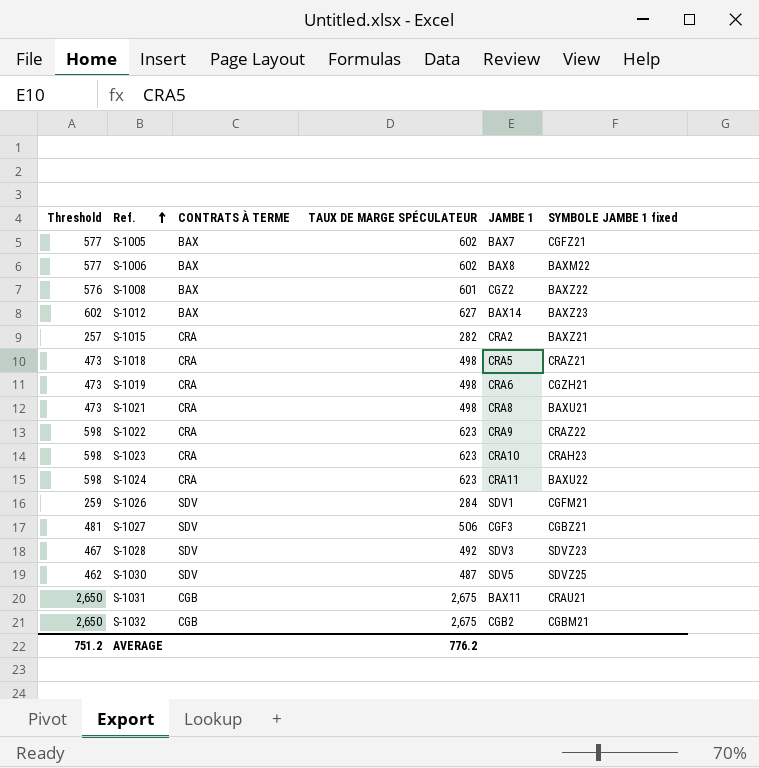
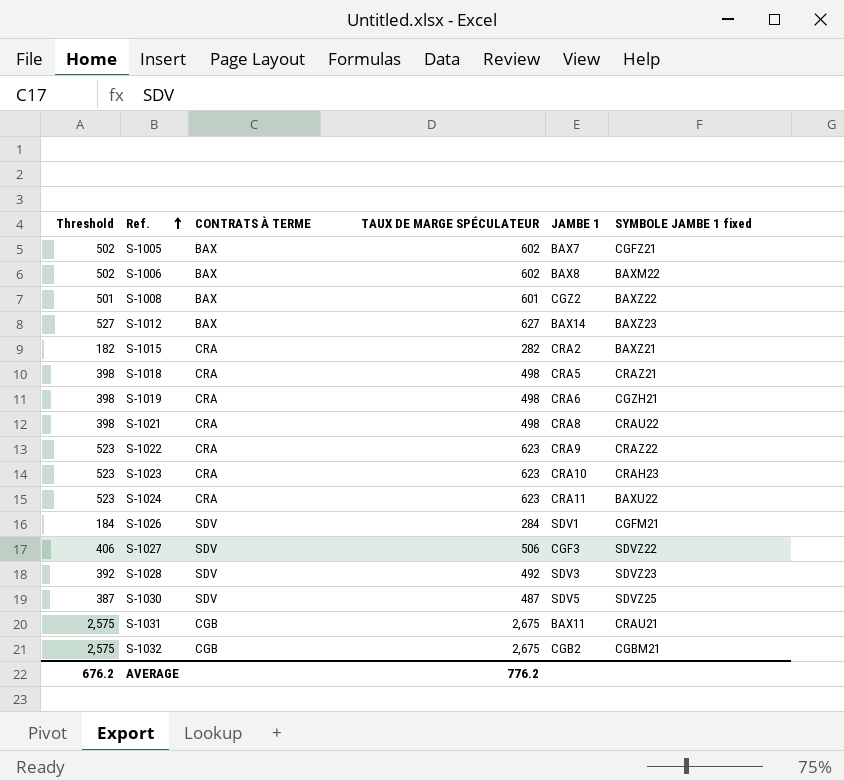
column Threshold | formula: [TAUX DE MARGE SPÉCULATEUR] - 25 -> [TAUX DE MARGE SPÉCULATEUR] - 100
S-1021 | SYMBOLE JAMBE 1 fixed: BAXU21 -> CRAU22
S-1027 | SYMBOLE JAMBE 1 fixed: CGBZ21 -> SDVZ22
AVERAGE | Threshold: 751.2 -> 676.2

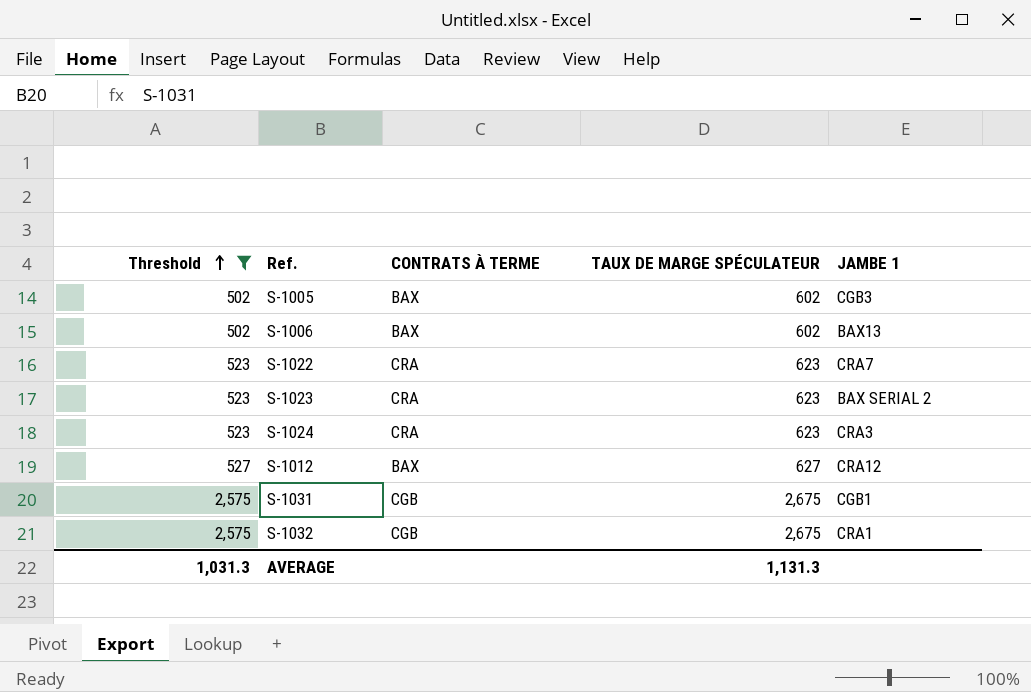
filter: none -> Threshold >= 502
row order: Ref. ascending -> Threshold ascending
column SYMBOLE JAMBE 1 fixed | position: 6 -> none
S-1005 | JAMBE 1: BAX7 -> CGB3
S-1006 | JAMBE 1: BAX8 -> BAX13
S-1022 | JAMBE 1: CRA9 -> CRA7
S-1023 | JAMBE 1: CRA10 -> BAX SERIAL 2
S-1024 | JAMBE 1: CRA11 -> CRA3
S-1012 | JAMBE 1: BAX14 -> CRA12
S-1031 | JAMBE 1: BAX11 -> CGB1
S-1032 | JAMBE 1: CGB2 -> CRA1
AVERAGE | Threshold: 676.2 -> 1,031.3
AVERAGE | TAUX DE MARGE SPÉCULATEUR: 776.2 -> 1,131.3

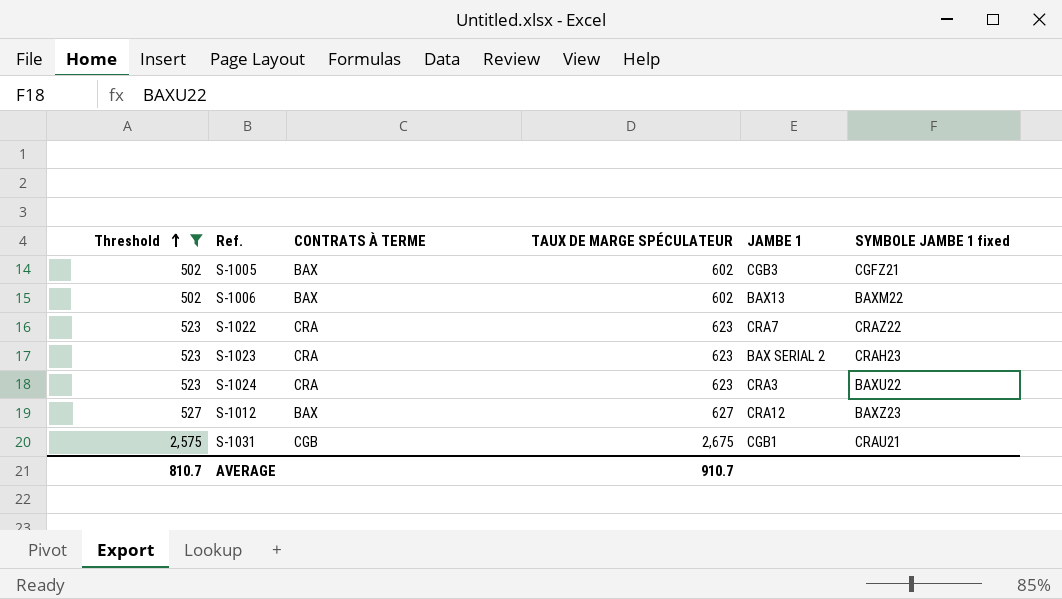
column SYMBOLE JAMBE 1 fixed | position: none -> 6
row S-1032: 2,575 | CGB | 2,675 | CRA1 -> none
AVERAGE | Threshold: 1,031.3 -> 810.7
AVERAGE | TAUX DE MARGE SPÉCULATEUR: 1,131.3 -> 910.7

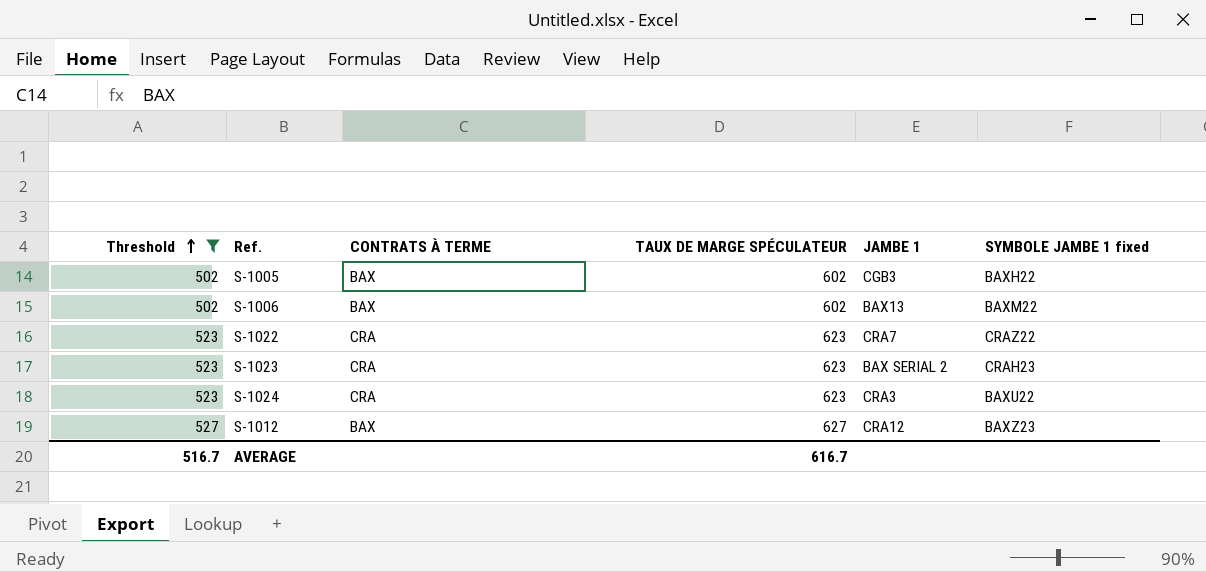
row S-1031: 2,575 | CGB | 2,675 | CGB1 | CRAU21 -> none
S-1005 | SYMBOLE JAMBE 1 fixed: CGFZ21 -> BAXH22
AVERAGE | Threshold: 810.7 -> 516.7
AVERAGE | TAUX DE MARGE SPÉCULATEUR: 910.7 -> 616.7

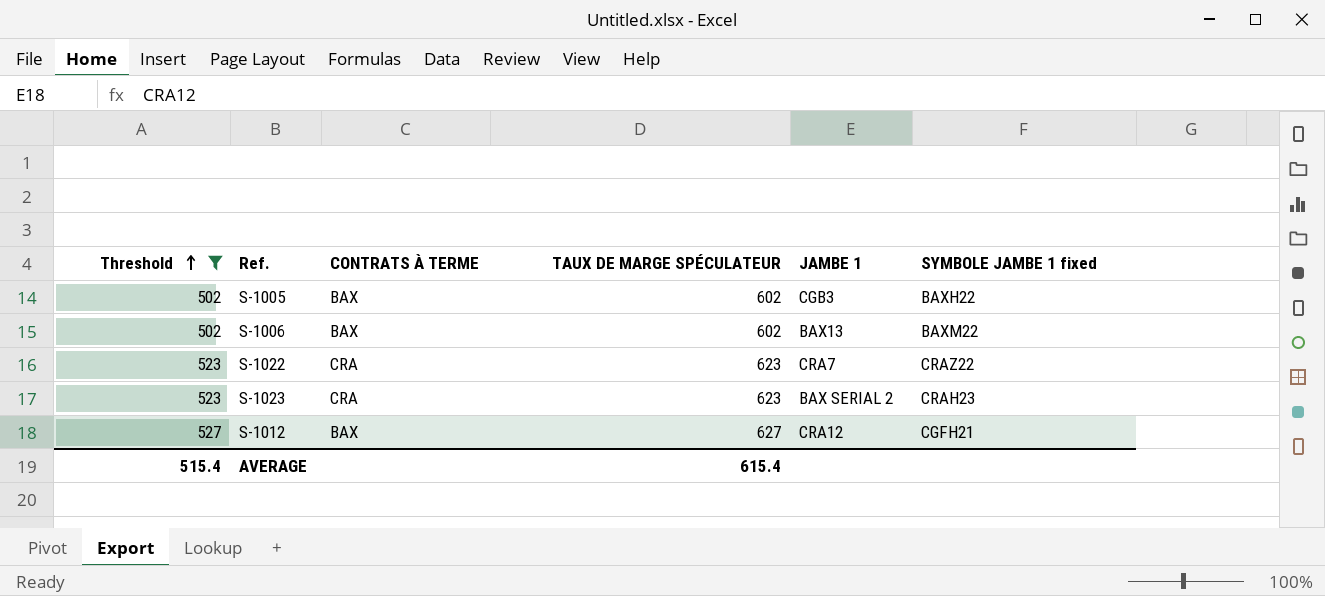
row S-1024: 523 | CRA | 623 | CRA3 | BAXU22 -> none
S-1012 | SYMBOLE JAMBE 1 fixed: BAXZ23 -> CGFH21
AVERAGE | Threshold: 516.7 -> 515.4
AVERAGE | TAUX DE MARGE SPÉCULATEUR: 616.7 -> 615.4

